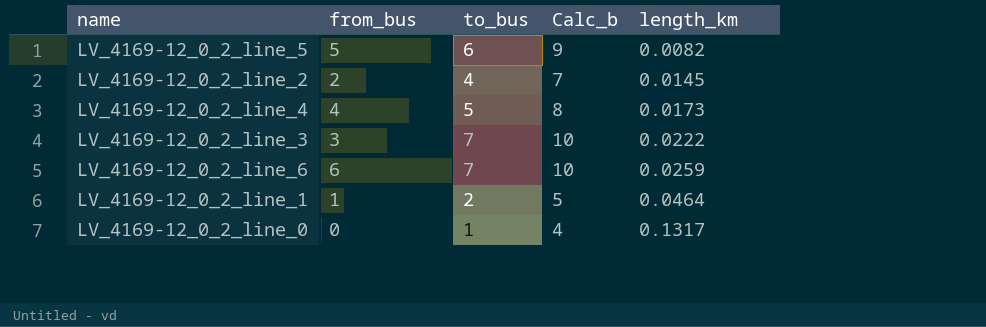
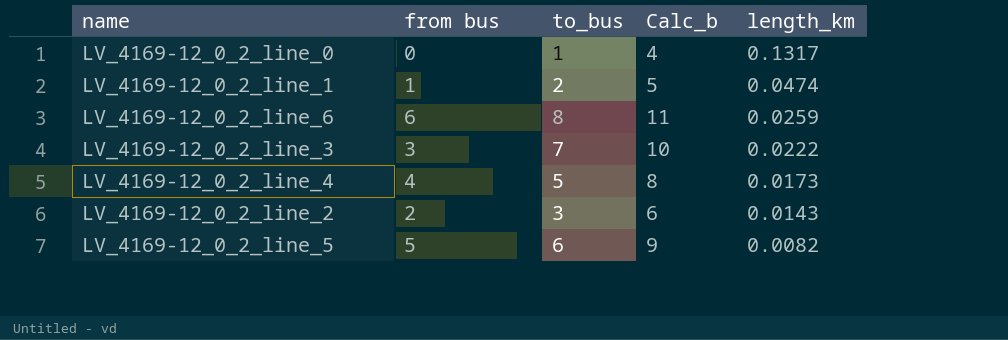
row order: length_km ascending -> length_km descending
column name: from_bus -> from bus
LV_4169-12_0_2_line_1 | length_km: 0.0464 -> 0.0474
LV_4169-12_0_2_line_6 | to_bus: 7 -> 8
LV_4169-12_0_2_line_6 | Calc_b: 10 -> 11
LV_4169-12_0_2_line_2 | to_bus: 4 -> 3
LV_4169-12_0_2_line_2 | Calc_b: 7 -> 6
LV_4169-12_0_2_line_2 | length_km: 0.0145 -> 0.0143

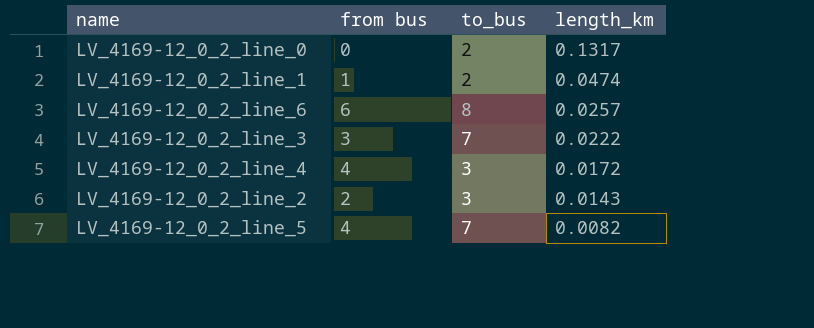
column Calc_b | formula: [to_bus] + 3 -> none
LV_4169-12_0_2_line_0 | to_bus: 1 -> 2
LV_4169-12_0_2_line_6 | length_km: 0.0259 -> 0.0257
LV_4169-12_0_2_line_4 | to_bus: 5 -> 3
LV_4169-12_0_2_line_4 | length_km: 0.0173 -> 0.0172
LV_4169-12_0_2_line_5 | from bus: 5 -> 4
LV_4169-12_0_2_line_5 | to_bus: 6 -> 7

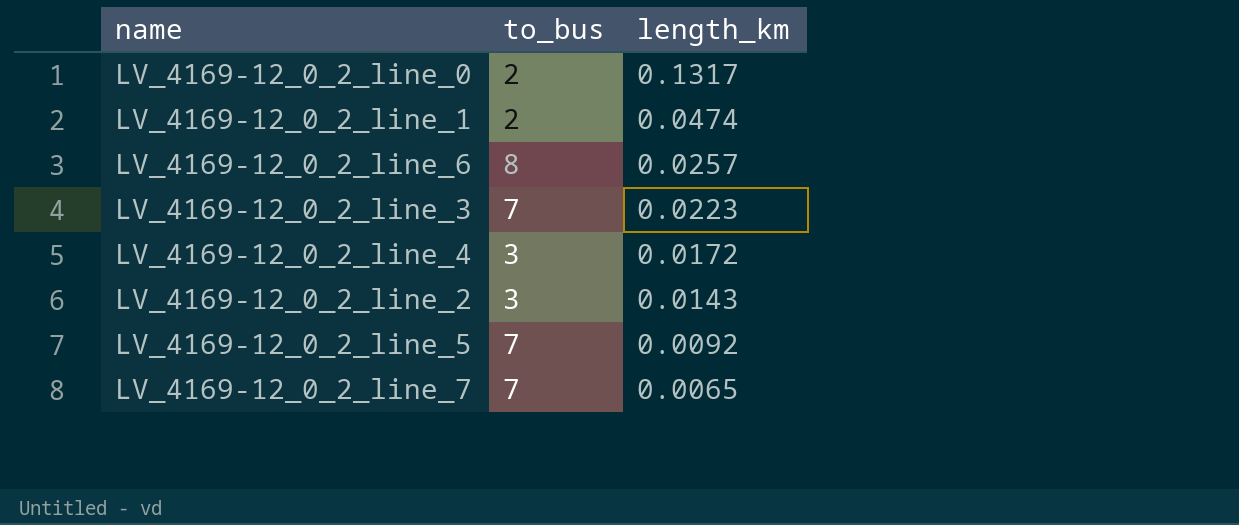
column from bus | position: 2 -> none
LV_4169-12_0_2_line_3 | length_km: 0.0222 -> 0.0223
LV_4169-12_0_2_line_5 | length_km: 0.0082 -> 0.0092
row LV_4169-12_0_2_line_7: none -> 7 | 0.0065

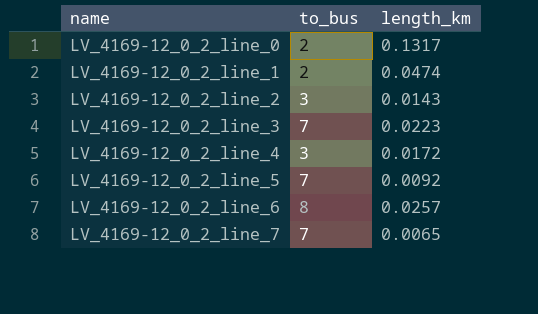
row order: length_km descending -> name ascending

